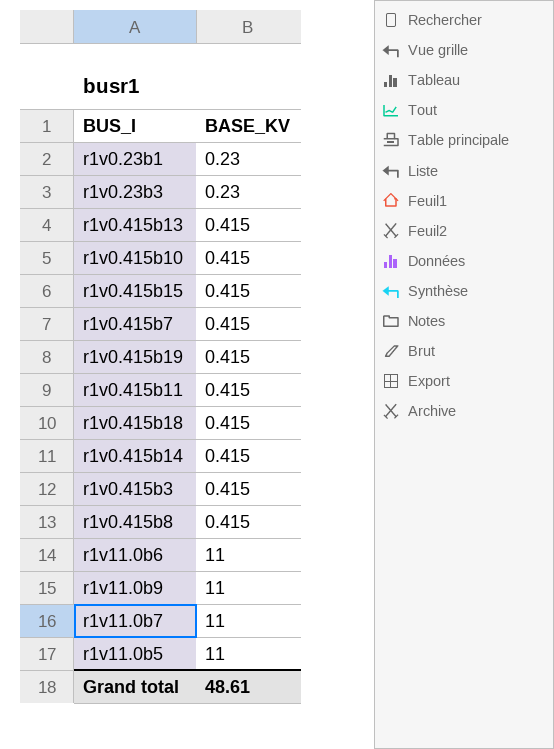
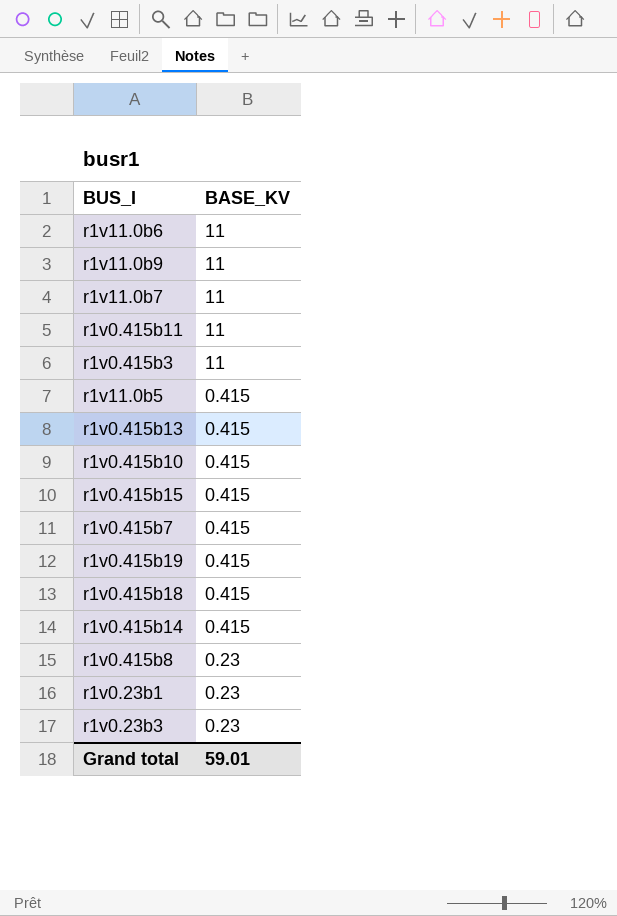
row order: BASE_KV ascending -> BASE_KV descending
r1v0.415b11 | BASE_KV: 0.415 -> 11
r1v0.415b3 | BASE_KV: 0.415 -> 11
r1v11.0b5 | BASE_KV: 11 -> 0.415
r1v0.415b8 | BASE_KV: 0.415 -> 0.23
Grand total | BASE_KV: 48.61 -> 59.01

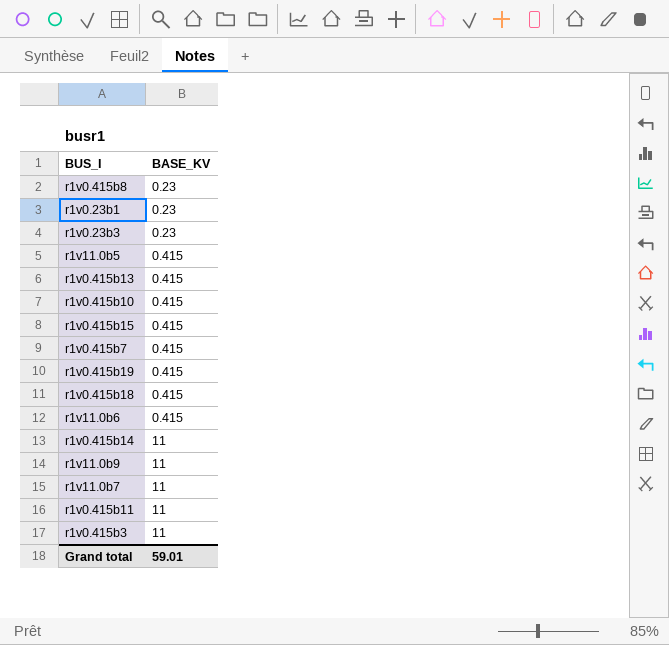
row order: BASE_KV descending -> BASE_KV ascending
r1v11.0b6 | BASE_KV: 11 -> 0.415
r1v0.415b14 | BASE_KV: 0.415 -> 11

